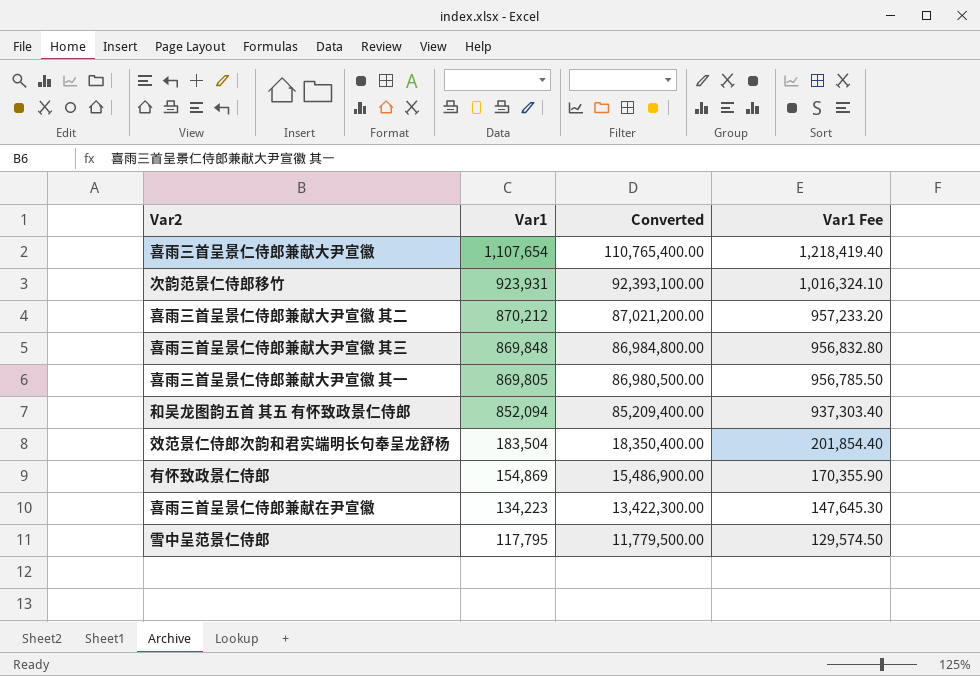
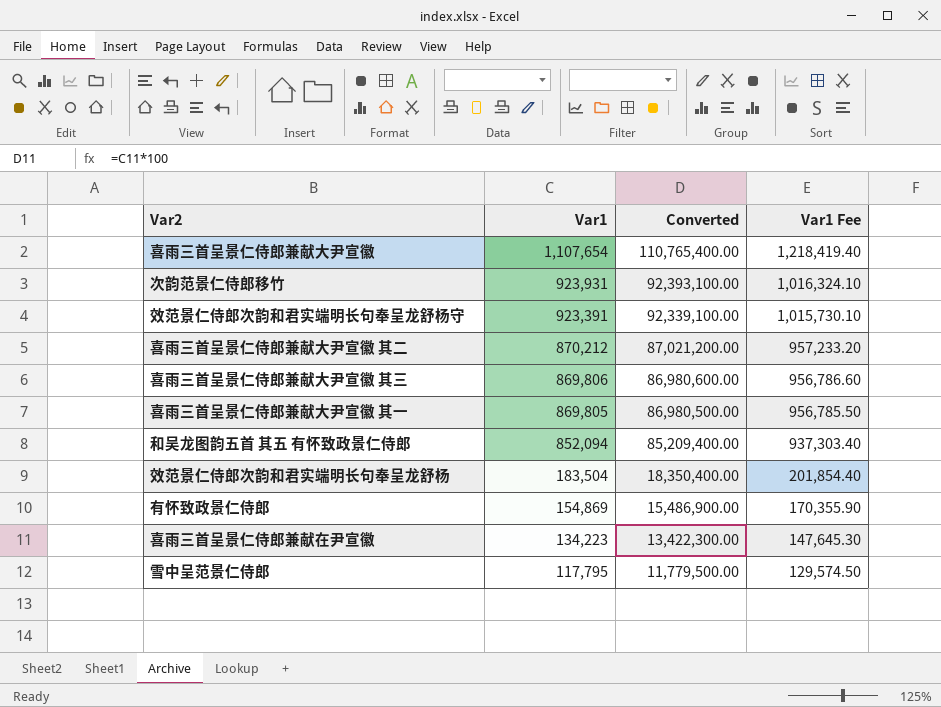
row 效范景仁侍郎次韵和君实端明长句奉呈龙舒杨守: none -> 923,391 | 92,339,100.00 | 1,015,730.10
喜雨三首呈景仁侍郎兼献大尹宣徽 其三 | Var1: 869,848 -> 869,806
喜雨三首呈景仁侍郎兼献大尹宣徽 其三 | Converted: 86,984,800.00 -> 86,980,600.00
喜雨三首呈景仁侍郎兼献大尹宣徽 其三 | Var1 Fee: 956,832.80 -> 956,786.60

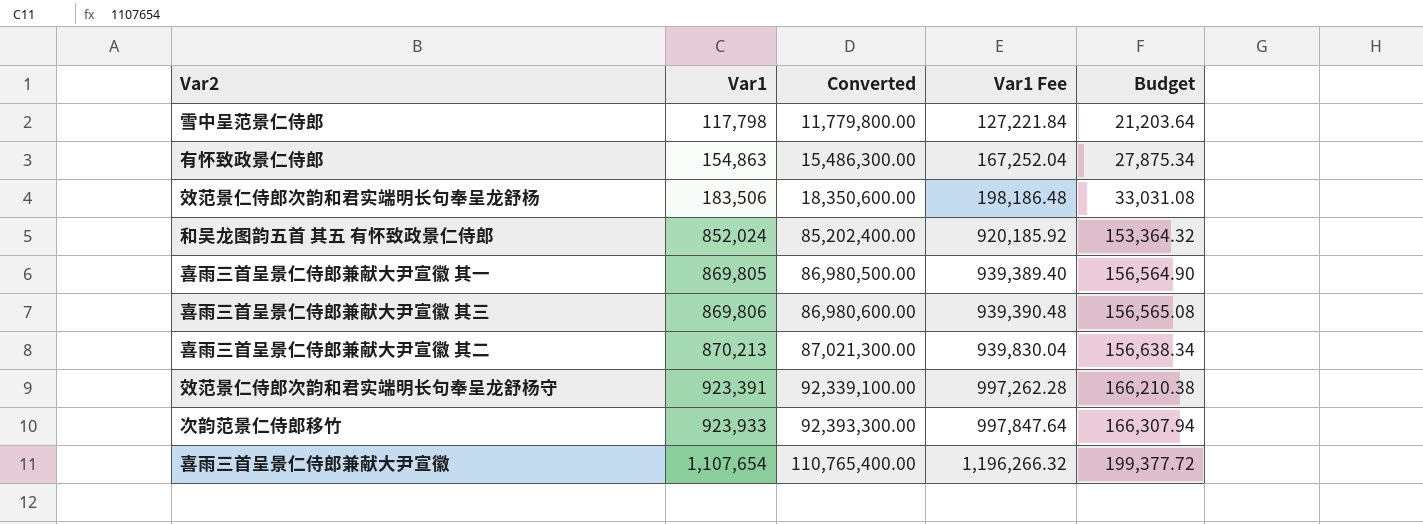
row order: Var1 descending -> Var1 ascending
column Var1 Fee | formula: [Var1] * 1.1 -> [Var1] * 1.08
column Budget | formula: none -> [Var1] * 0.18
row 喜雨三首呈景仁侍郎兼献在尹宣徽: 134,223 | 13,422,300.00 | 147,645.30 -> none
雪中呈范景仁侍郎 | Var1: 117,795 -> 117,798
雪中呈范景仁侍郎 | Converted: 11,779,500.00 -> 11,779,800.00
有怀致政景仁侍郎 | Var1: 154,869 -> 154,863
有怀致政景仁侍郎 | Converted: 15,486,900.00 -> 15,486,300.00
效范景仁侍郎次韵和君实端明长句奉呈龙舒杨 | Var1: 183,504 -> 183,506
效范景仁侍郎次韵和君实端明长句奉呈龙舒杨 | Converted: 18,350,400.00 -> 18,350,600.00
和吴龙图韵五首 其五 有怀致政景仁侍郎 | Var1: 852,094 -> 852,024
和吴龙图韵五首 其五 有怀致政景仁侍郎 | Converted: 85,209,400.00 -> 85,202,400.00
喜雨三首呈景仁侍郎兼献大尹宣徽 其二 | Var1: 870,212 -> 870,213
喜雨三首呈景仁侍郎兼献大尹宣徽 其二 | Converted: 87,021,200.00 -> 87,021,300.00
次韵范景仁侍郎移竹 | Var1: 923,931 -> 923,933
次韵范景仁侍郎移竹 | Converted: 92,393,100.00 -> 92,393,300.00

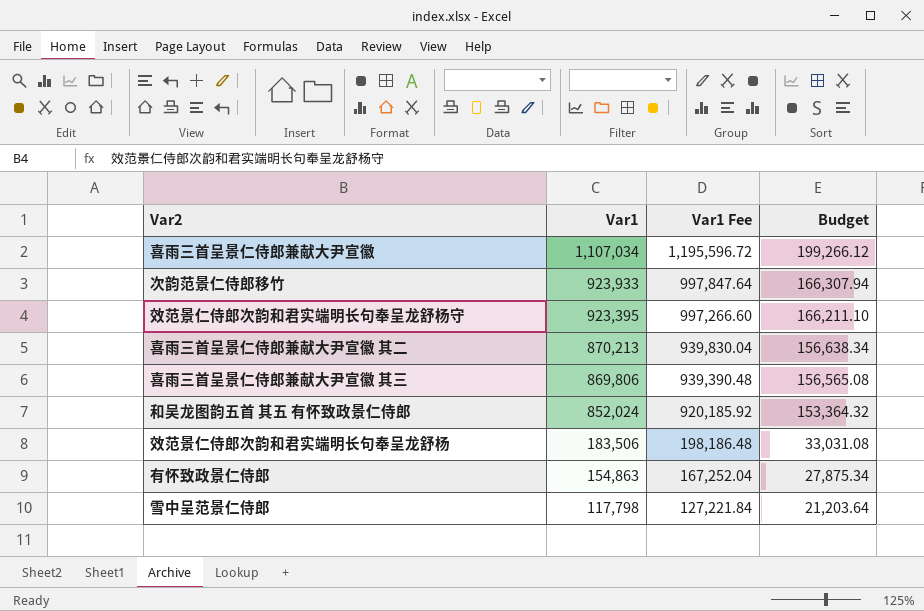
row order: Var1 ascending -> Var1 descending
column Converted | formula: [Var1] * 100 -> none
row 喜雨三首呈景仁侍郎兼献大尹宣徽 其一: 869,805 | 86,980,500.00 | 939,389.40 | 156,564.90 -> none
喜雨三首呈景仁侍郎兼献大尹宣徽 | Var1: 1,107,654 -> 1,107,034
喜雨三首呈景仁侍郎兼献大尹宣徽 | Var1 Fee: 1,196,266.32 -> 1,195,596.72
喜雨三首呈景仁侍郎兼献大尹宣徽 | Budget: 199,377.72 -> 199,266.12
效范景仁侍郎次韵和君实端明长句奉呈龙舒杨守 | Var1: 923,391 -> 923,395
效范景仁侍郎次韵和君实端明长句奉呈龙舒杨守 | Var1 Fee: 997,262.28 -> 997,266.60
效范景仁侍郎次韵和君实端明长句奉呈龙舒杨守 | Budget: 166,210.38 -> 166,211.10

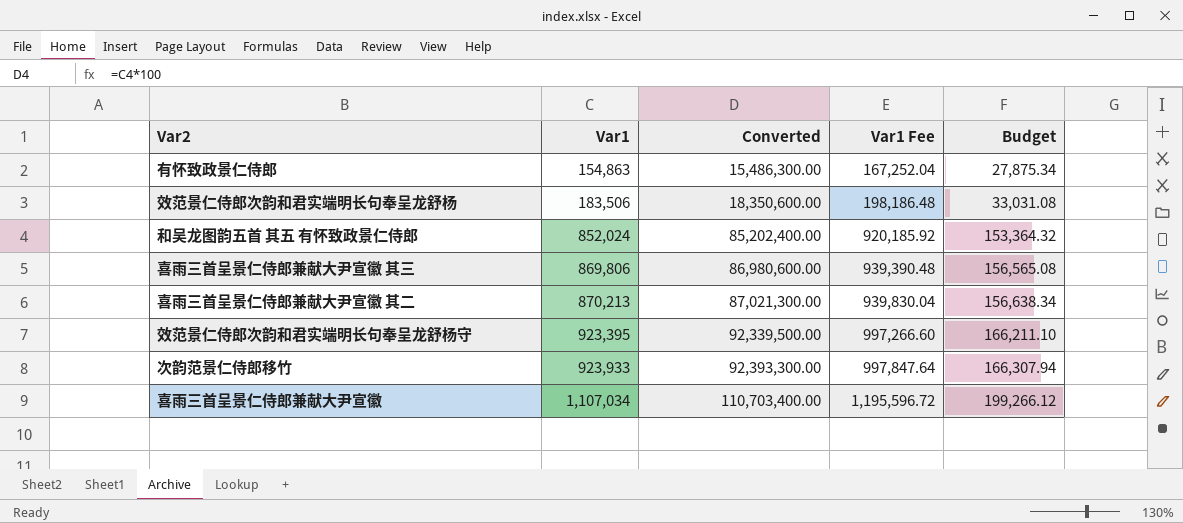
row order: Var1 descending -> Var1 ascending
column Converted | formula: none -> [Var1] * 100
row 雪中呈范景仁侍郎: 117,798 | 127,221.84 | 21,203.64 -> none

